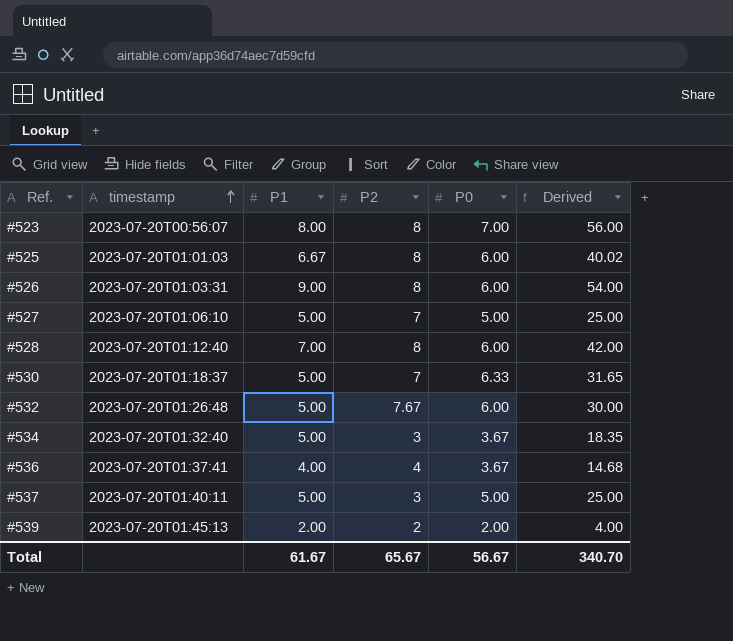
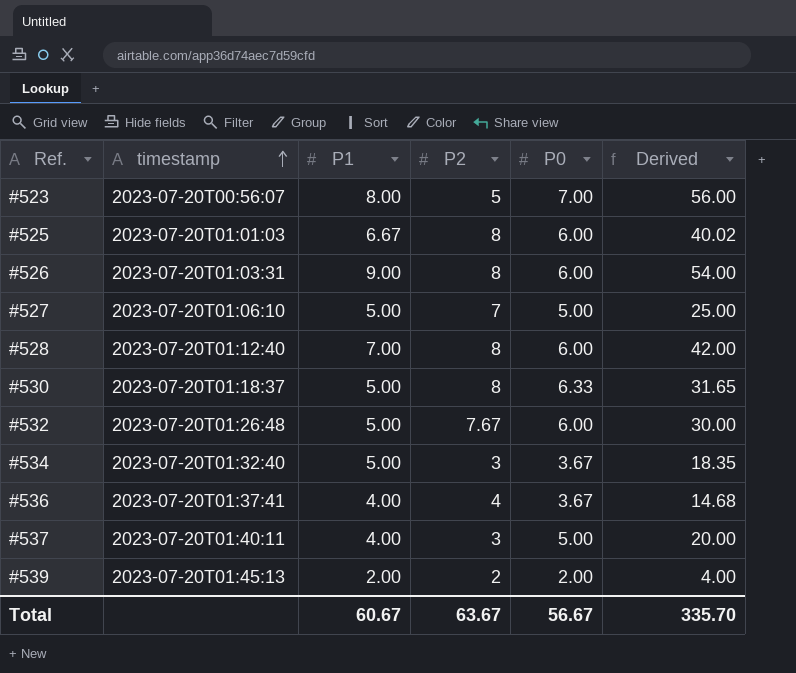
#523 | P2: 8 -> 5
#530 | P2: 7 -> 8
#537 | P1: 5.00 -> 4.00
#537 | Derived: 25.00 -> 20.00
Total | P1: 61.67 -> 60.67
Total | P2: 65.67 -> 63.67
Total | Derived: 340.70 -> 335.70

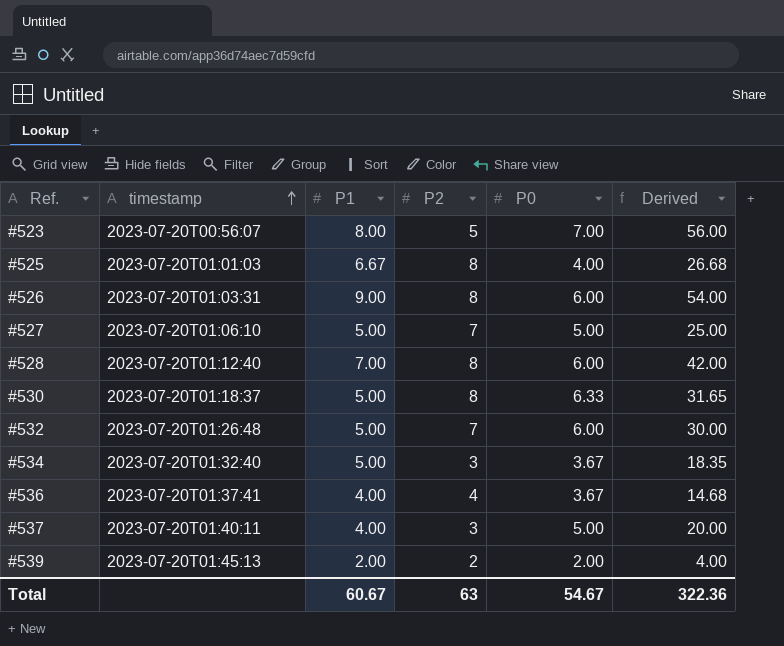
#525 | P0: 6.00 -> 4.00
#525 | Derived: 40.02 -> 26.68
#532 | P2: 7.67 -> 7
Total | P2: 63.67 -> 63
Total | P0: 56.67 -> 54.67
Total | Derived: 335.70 -> 322.36

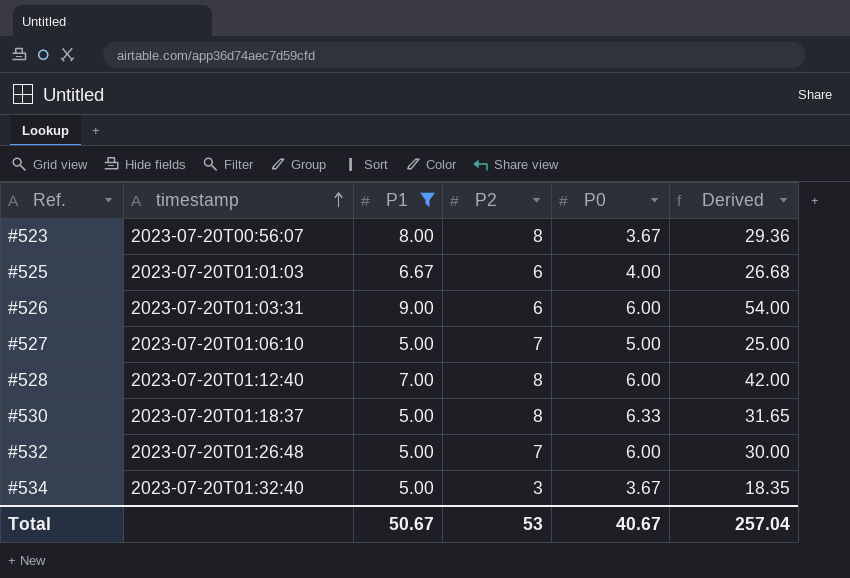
filter: none -> P1 >= 5.00
#523 | P2: 5 -> 8
#523 | P0: 7.00 -> 3.67
#523 | Derived: 56.00 -> 29.36
#525 | P2: 8 -> 6
#526 | P2: 8 -> 6
Total | P1: 60.67 -> 50.67
Total | P2: 63 -> 53
Total | P0: 54.67 -> 40.67
Total | Derived: 322.36 -> 257.04

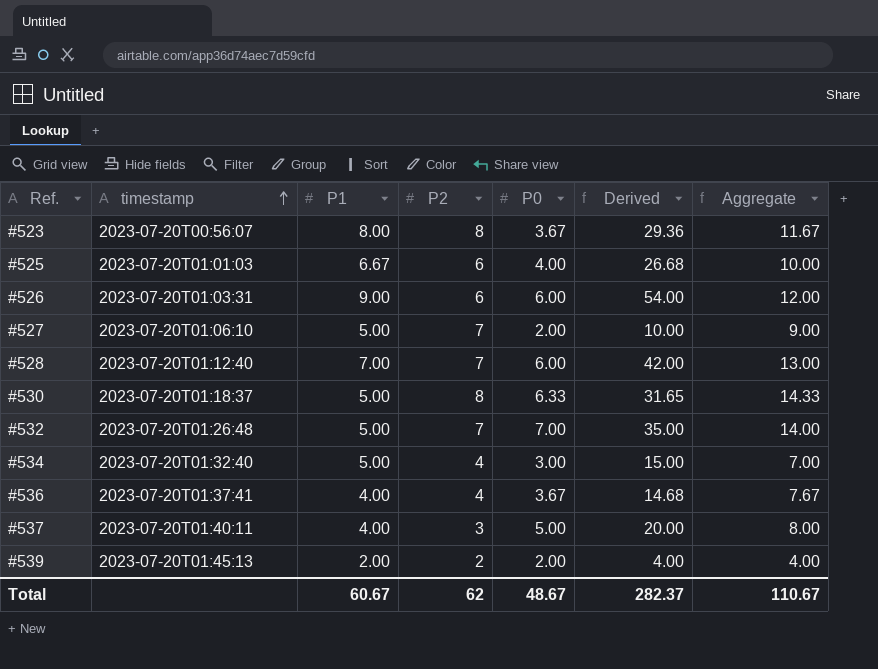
filter: P1 >= 5.00 -> none
column Aggregate | formula: none -> [P2] + [P0]
#527 | P0: 5.00 -> 2.00
#527 | Derived: 25.00 -> 10.00
#528 | P2: 8 -> 7
#532 | P0: 6.00 -> 7.00
#532 | Derived: 30.00 -> 35.00
#534 | P2: 3 -> 4
#534 | P0: 3.67 -> 3.00
#534 | Derived: 18.35 -> 15.00
Total | P1: 50.67 -> 60.67
Total | P2: 53 -> 62
Total | P0: 40.67 -> 48.67
Total | Derived: 257.04 -> 282.37

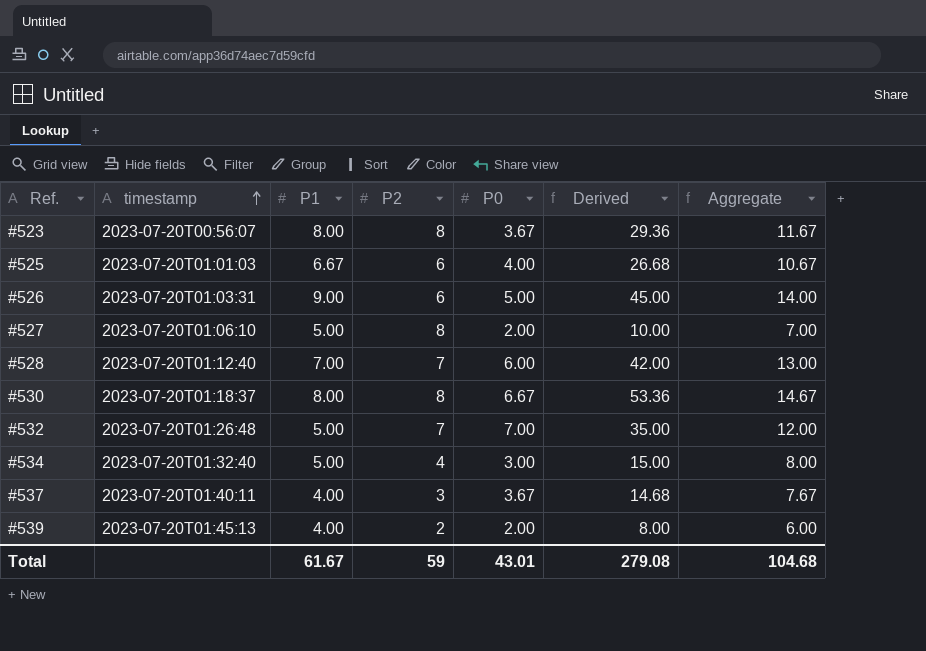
column Aggregate | formula: [P2] + [P0] -> [P1] + [P0]
row #536: 2023-07-20T01:37:41 | 4.00 | 4 | 3.67 | 14.68 | 7.67 -> none
#526 | P0: 6.00 -> 5.00
#526 | Derived: 54.00 -> 45.00
#527 | P2: 7 -> 8
#530 | P1: 5.00 -> 8.00
#530 | P0: 6.33 -> 6.67
#530 | Derived: 31.65 -> 53.36
#537 | P0: 5.00 -> 3.67
#537 | Derived: 20.00 -> 14.68
#539 | P1: 2.00 -> 4.00
#539 | Derived: 4.00 -> 8.00
Total | P1: 60.67 -> 61.67
Total | P2: 62 -> 59
Total | P0: 48.67 -> 43.01
Total | Derived: 282.37 -> 279.08
Total | Aggregate: 110.67 -> 104.68

